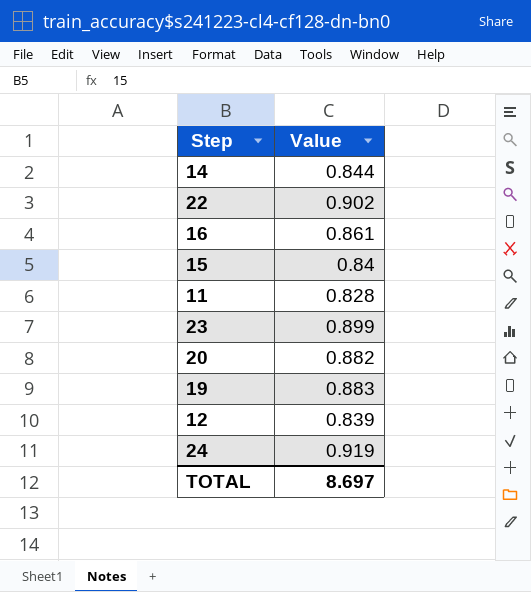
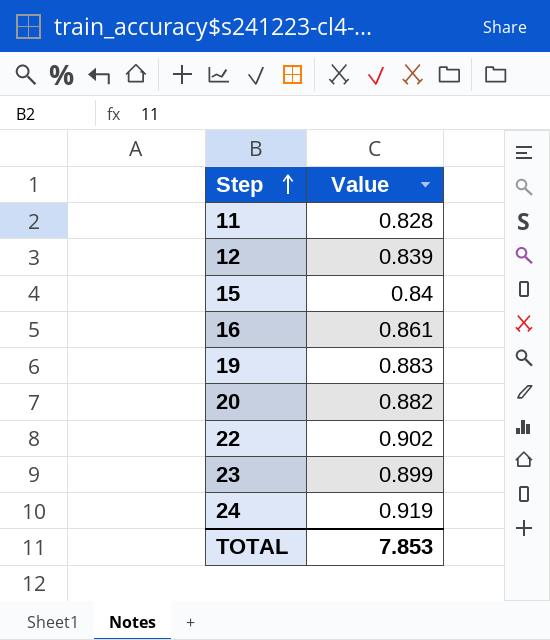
row order: none -> Step ascending
row 14: 0.844 -> none
TOTAL | Value: 8.697 -> 7.853

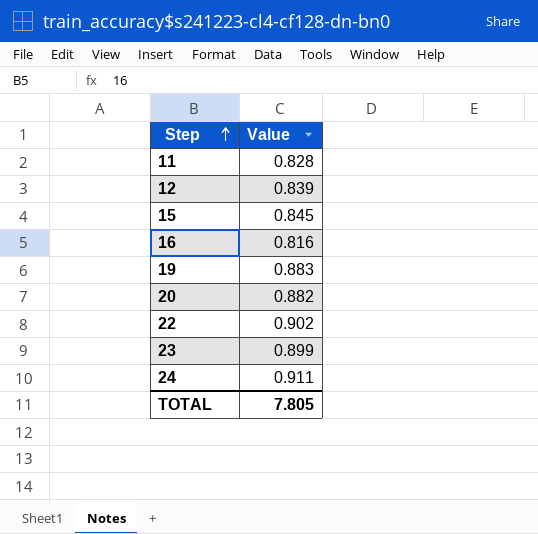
15 | Value: 0.84 -> 0.845
16 | Value: 0.861 -> 0.816
24 | Value: 0.919 -> 0.911
TOTAL | Value: 7.853 -> 7.805

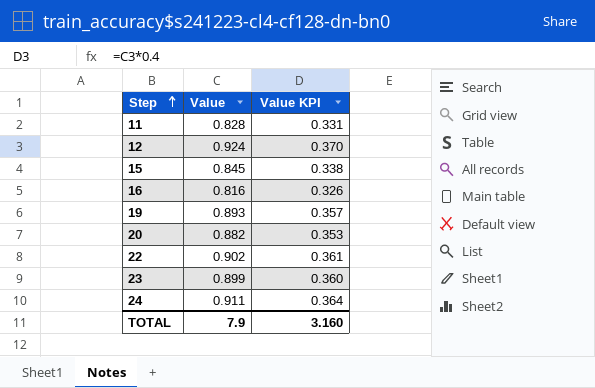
column Value KPI | formula: none -> [Value] * 0.4
12 | Value: 0.839 -> 0.924
19 | Value: 0.883 -> 0.893
TOTAL | Value: 7.805 -> 7.9

